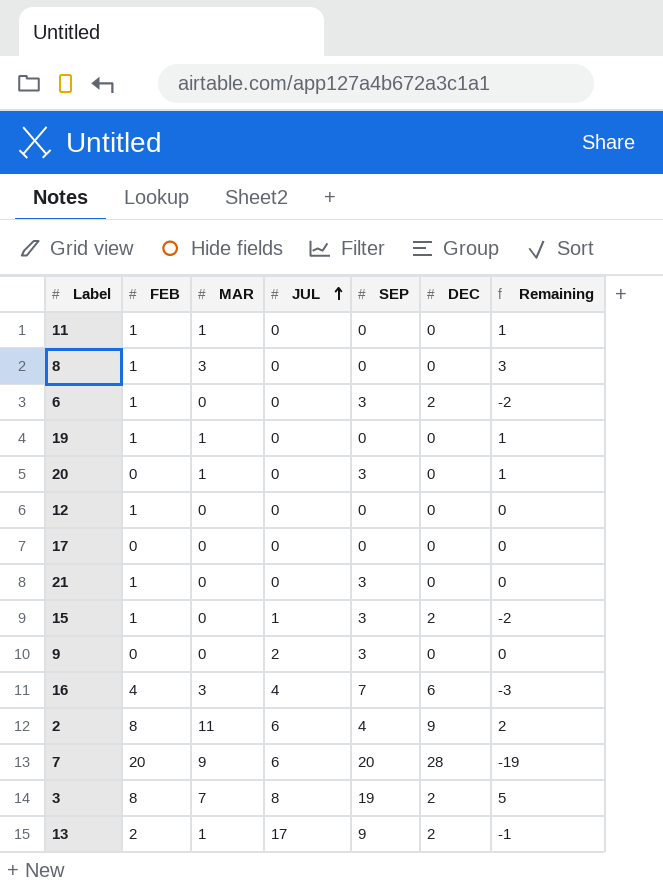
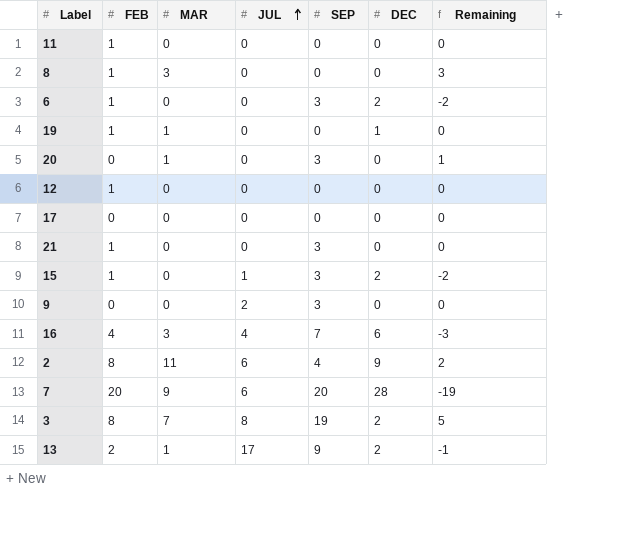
11 | MAR: 1 -> 0
11 | Remaining: 1 -> 0
19 | DEC: 0 -> 1
19 | Remaining: 1 -> 0

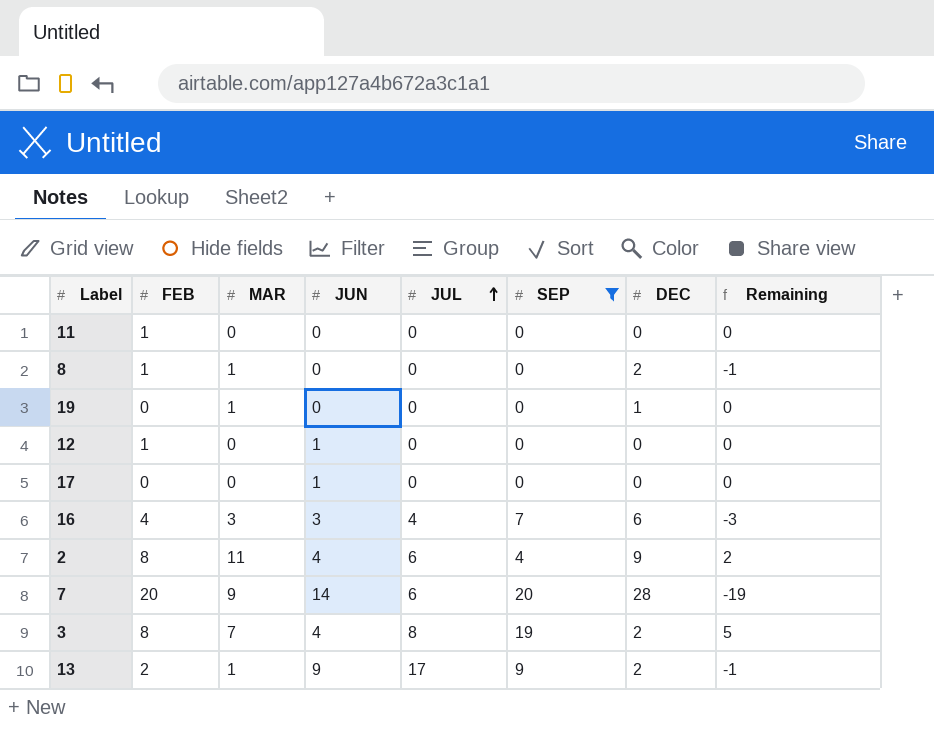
filter: none -> SEP != 3
column JUN | position: none -> 4
8 | MAR: 3 -> 1
8 | DEC: 0 -> 2
8 | Remaining: 3 -> -1
19 | FEB: 1 -> 0

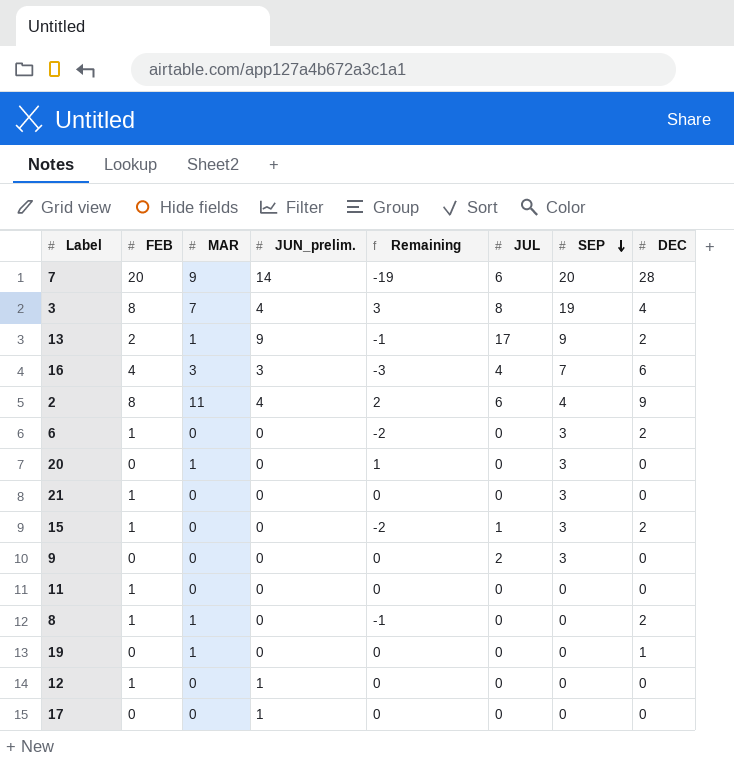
filter: SEP != 3 -> none
row order: JUL ascending -> SEP descending
column name: JUN -> JUN_prelim.
column Remaining | position: 8 -> 5
3 | Remaining: 5 -> 3
3 | DEC: 2 -> 4

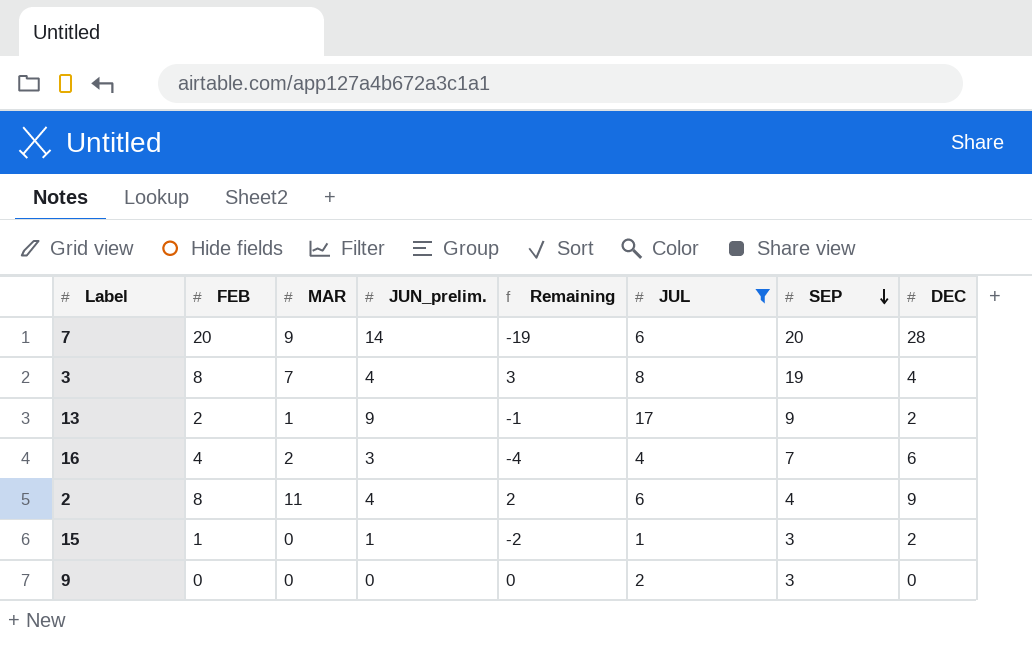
filter: none -> JUL != 0
16 | MAR: 3 -> 2
16 | Remaining: -3 -> -4
15 | JUN_prelim.: 0 -> 1

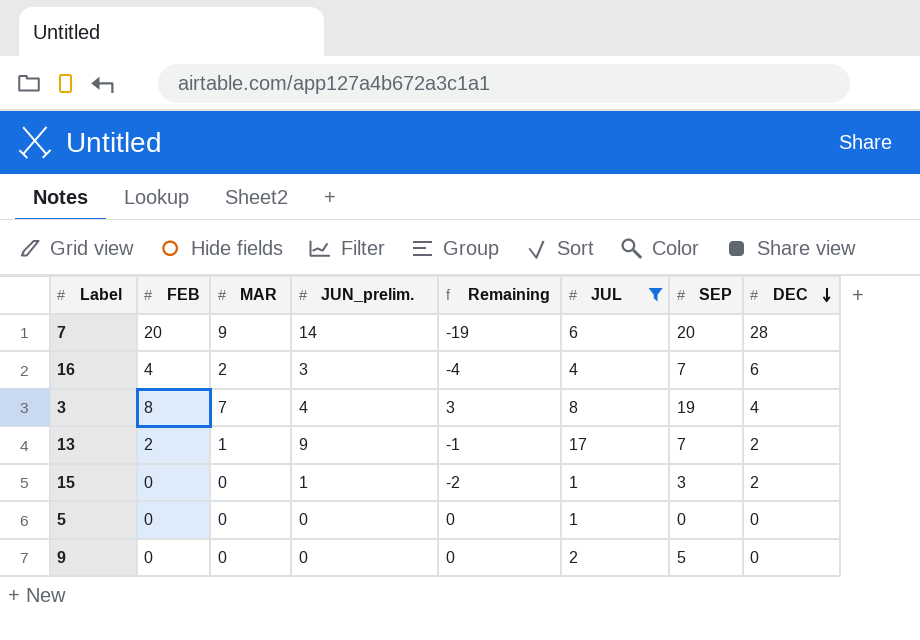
row order: SEP descending -> DEC descending
row 2: 8 | 11 | 4 | 2 | 6 | 4 | 9 -> none
13 | SEP: 9 -> 7
15 | FEB: 1 -> 0
row 5: none -> 0 | 0 | 0 | 0 | 1 | 0 | 0
9 | SEP: 3 -> 5

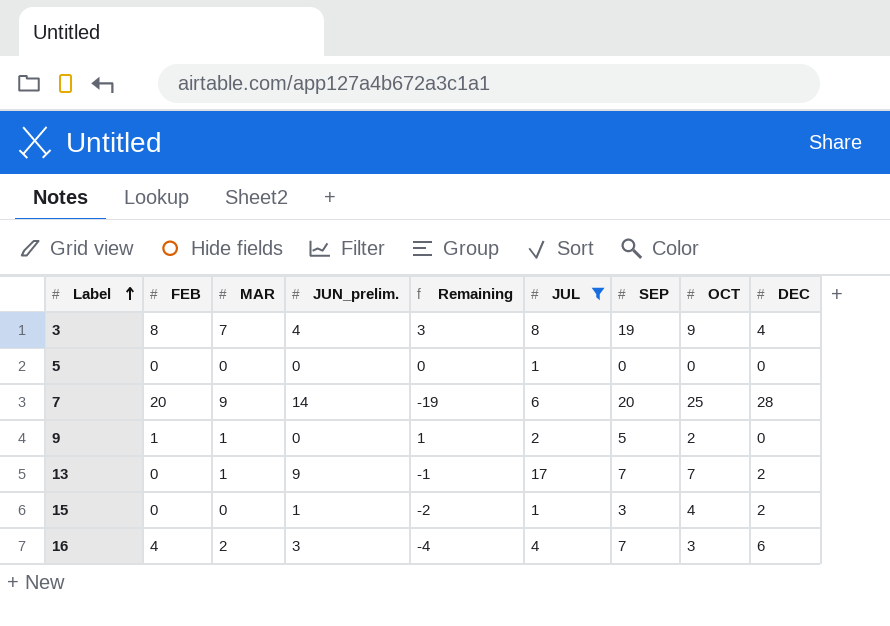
row order: DEC descending -> Label ascending
column OCT | position: none -> 8
9 | FEB: 0 -> 1
9 | MAR: 0 -> 1
9 | Remaining: 0 -> 1
13 | FEB: 2 -> 0

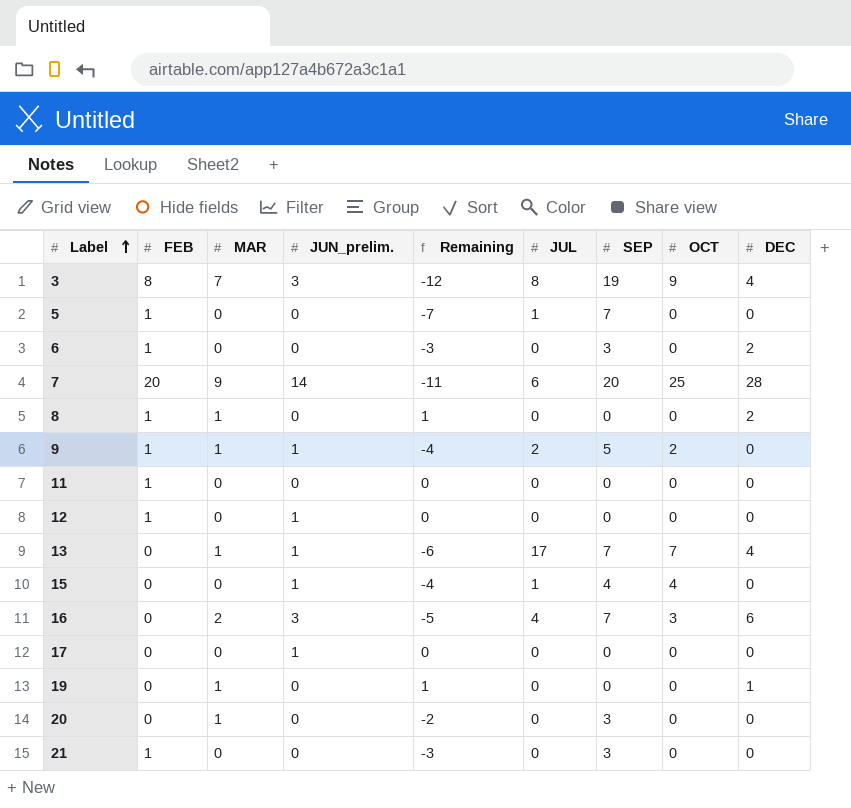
filter: JUL != 0 -> none
column Remaining | formula: [MAR] - [DEC] -> [MAR] - [SEP]
3 | JUN_prelim.: 4 -> 3
5 | FEB: 0 -> 1
5 | SEP: 0 -> 7
9 | JUN_prelim.: 0 -> 1
13 | JUN_prelim.: 9 -> 1
13 | DEC: 2 -> 4
15 | SEP: 3 -> 4
15 | DEC: 2 -> 0
16 | FEB: 4 -> 0

